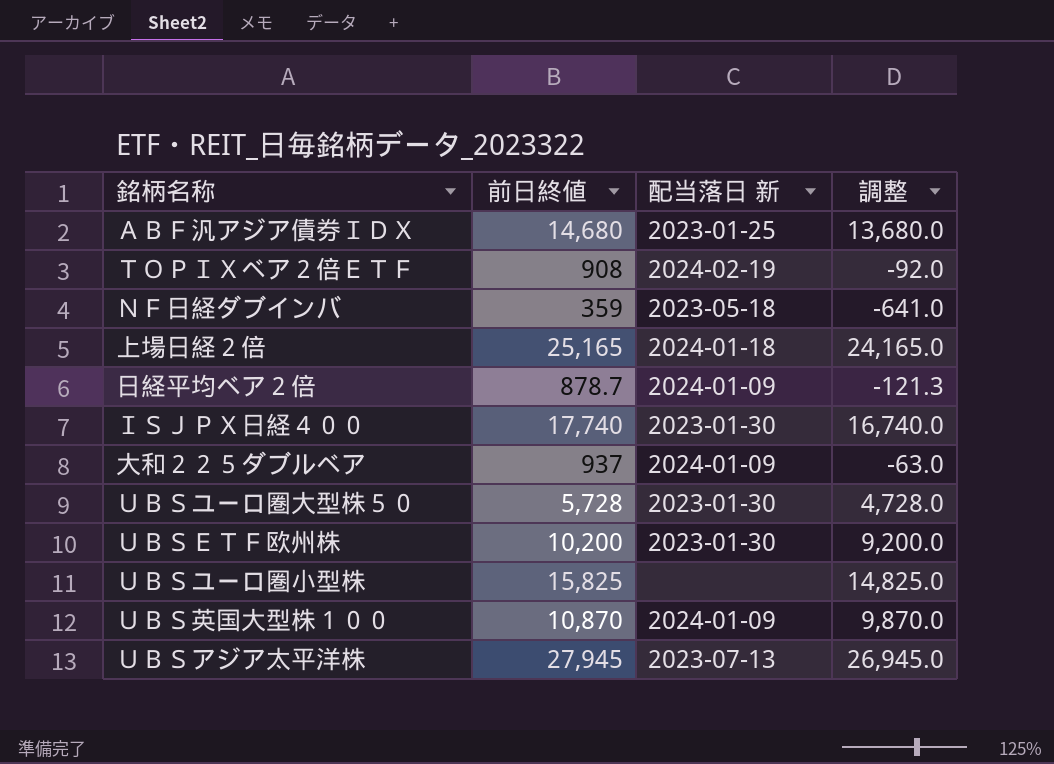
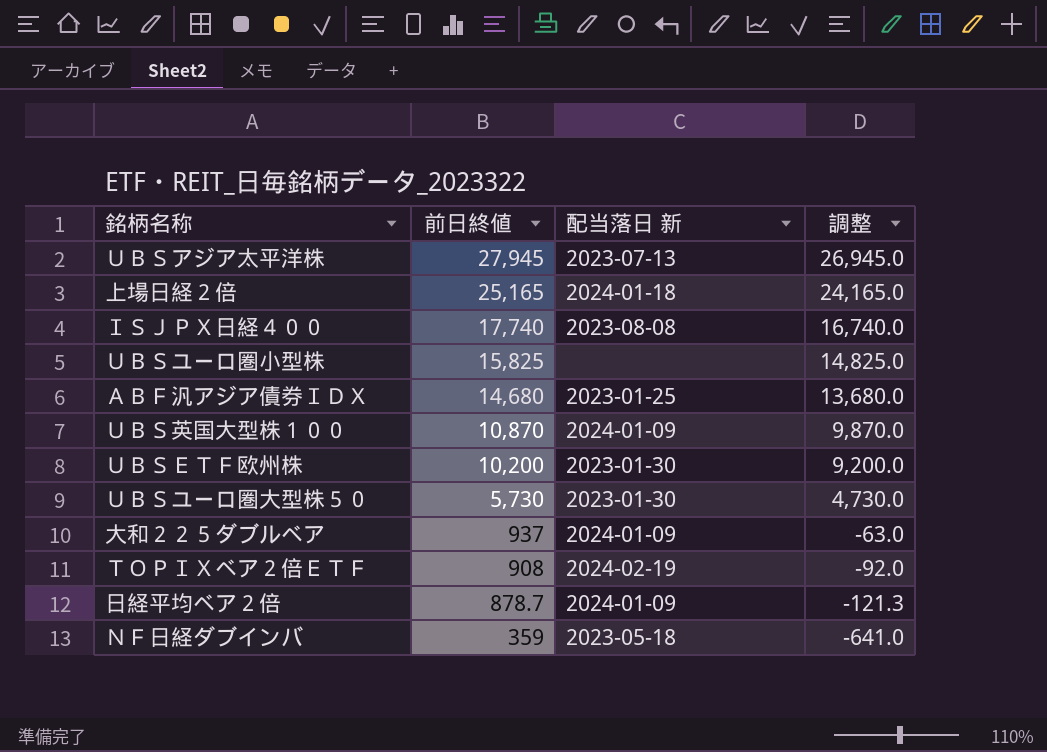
row order: none -> 前日終値 descending
ＩＳＪＰＸ日経４００ | 配当落日 新: 2023-01-30 -> 2023-08-08
ＵＢＳユーロ圏大型株５０ | 前日終値: 5,728 -> 5,730
ＵＢＳユーロ圏大型株５０ | 調整: 4,728.0 -> 4,730.0

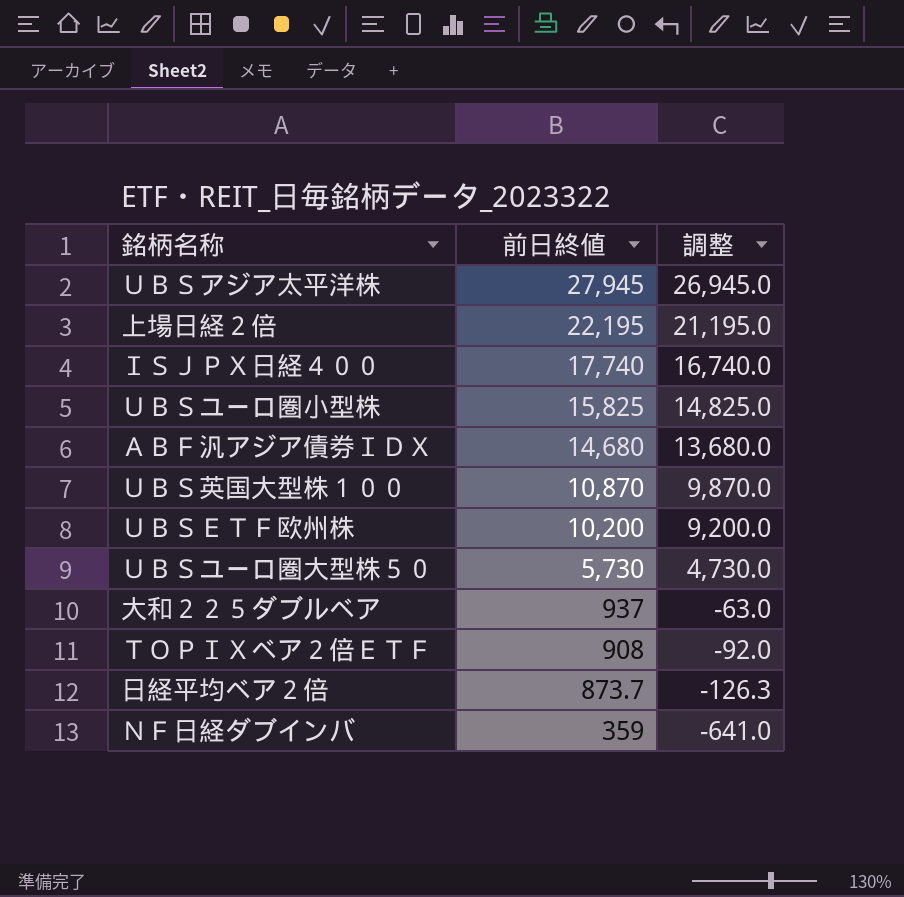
column 配当落日 新 | position: 3 -> none
上場日経２倍 | 前日終値: 25,165 -> 22,195
上場日経２倍 | 調整: 24,165.0 -> 21,195.0
日経平均ベア２倍 | 前日終値: 878.7 -> 873.7
日経平均ベア２倍 | 調整: -121.3 -> -126.3

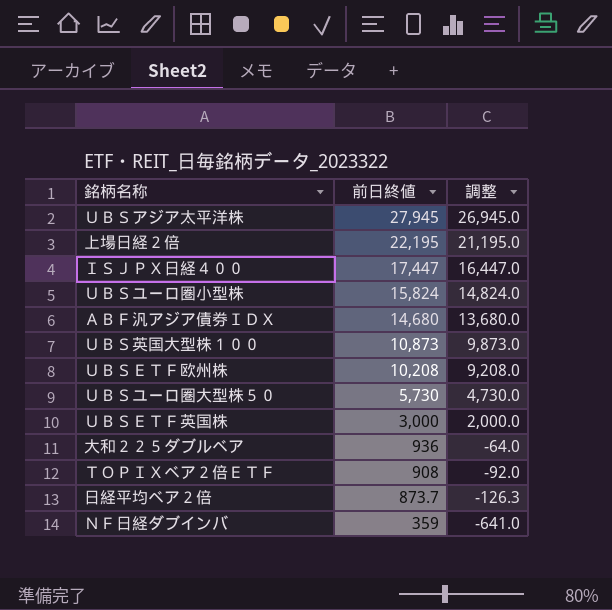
ＩＳＪＰＸ日経４００ | 前日終値: 17,740 -> 17,447
ＩＳＪＰＸ日経４００ | 調整: 16,740.0 -> 16,447.0
ＵＢＳユーロ圏小型株 | 前日終値: 15,825 -> 15,824
ＵＢＳユーロ圏小型株 | 調整: 14,825.0 -> 14,824.0
ＵＢＳ英国大型株１００ | 前日終値: 10,870 -> 10,873
ＵＢＳ英国大型株１００ | 調整: 9,870.0 -> 9,873.0
ＵＢＳＥＴＦ欧州株 | 前日終値: 10,200 -> 10,208
ＵＢＳＥＴＦ欧州株 | 調整: 9,200.0 -> 9,208.0
row ＵＢＳＥＴＦ英国株: none -> 3,000 | 2,000.0
大和２２５ダブルベア | 前日終値: 937 -> 936
大和２２５ダブルベア | 調整: -63.0 -> -64.0

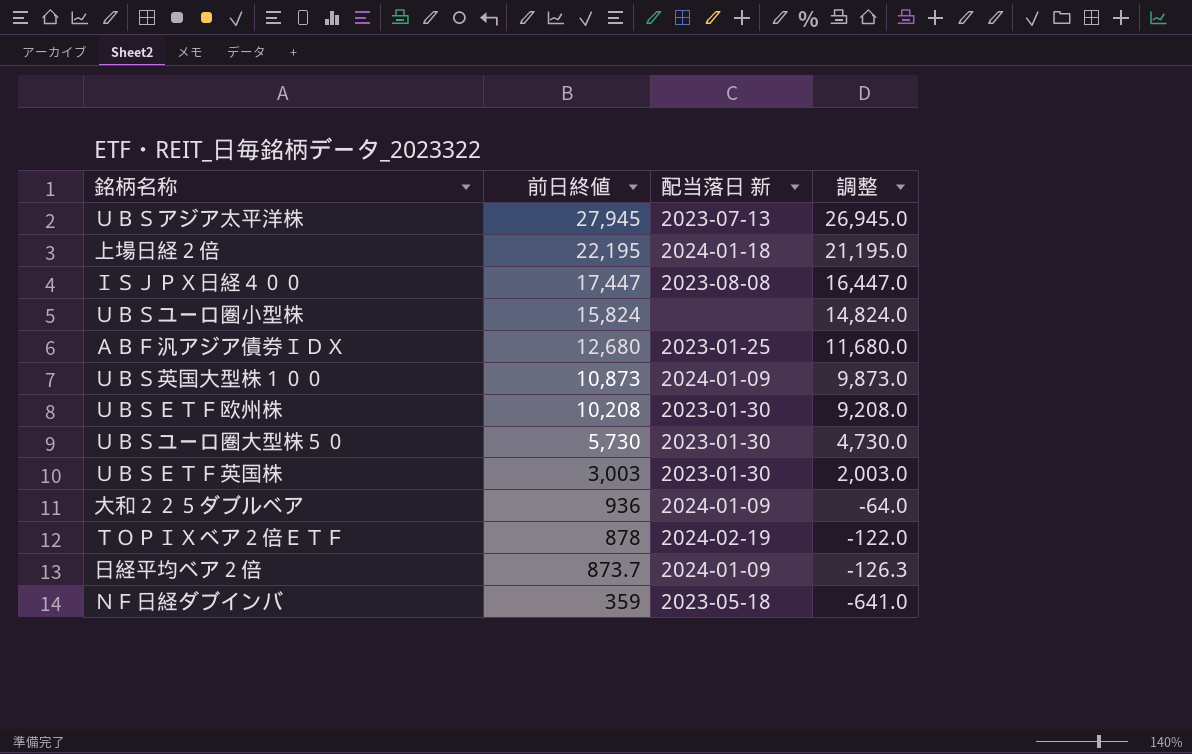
column 配当落日 新 | position: none -> 3
ＡＢＦ汎アジア債券ＩＤＸ | 前日終値: 14,680 -> 12,680
ＡＢＦ汎アジア債券ＩＤＸ | 調整: 13,680.0 -> 11,680.0
ＵＢＳＥＴＦ英国株 | 前日終値: 3,000 -> 3,003
ＵＢＳＥＴＦ英国株 | 調整: 2,000.0 -> 2,003.0
ＴＯＰＩＸベア２倍ＥＴＦ | 前日終値: 908 -> 878
ＴＯＰＩＸベア２倍ＥＴＦ | 調整: -92.0 -> -122.0

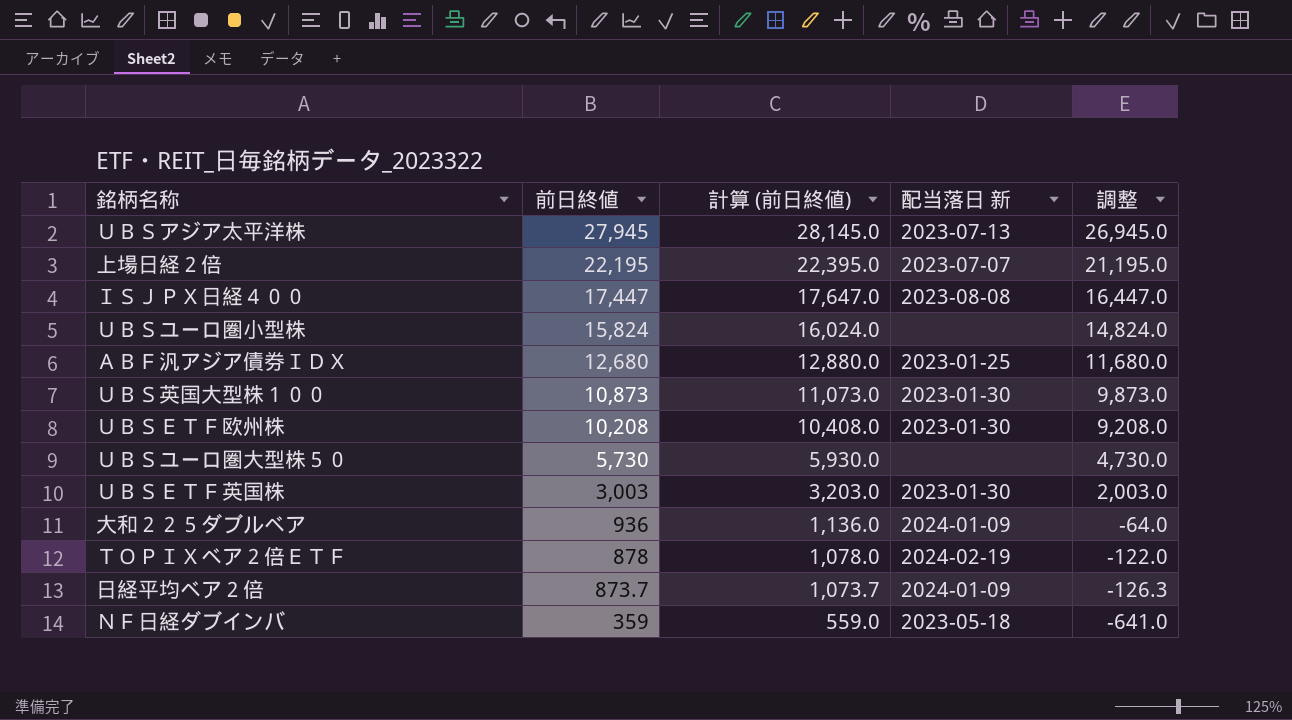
column 計算 (前日終値) | formula: none -> [前日終値] + 200
上場日経２倍 | 配当落日 新: 2024-01-18 -> 2023-07-07
ＵＢＳ英国大型株１００ | 配当落日 新: 2024-01-09 -> 2023-01-30
ＵＢＳユーロ圏大型株５０ | 配当落日 新: 2023-01-30 -> none

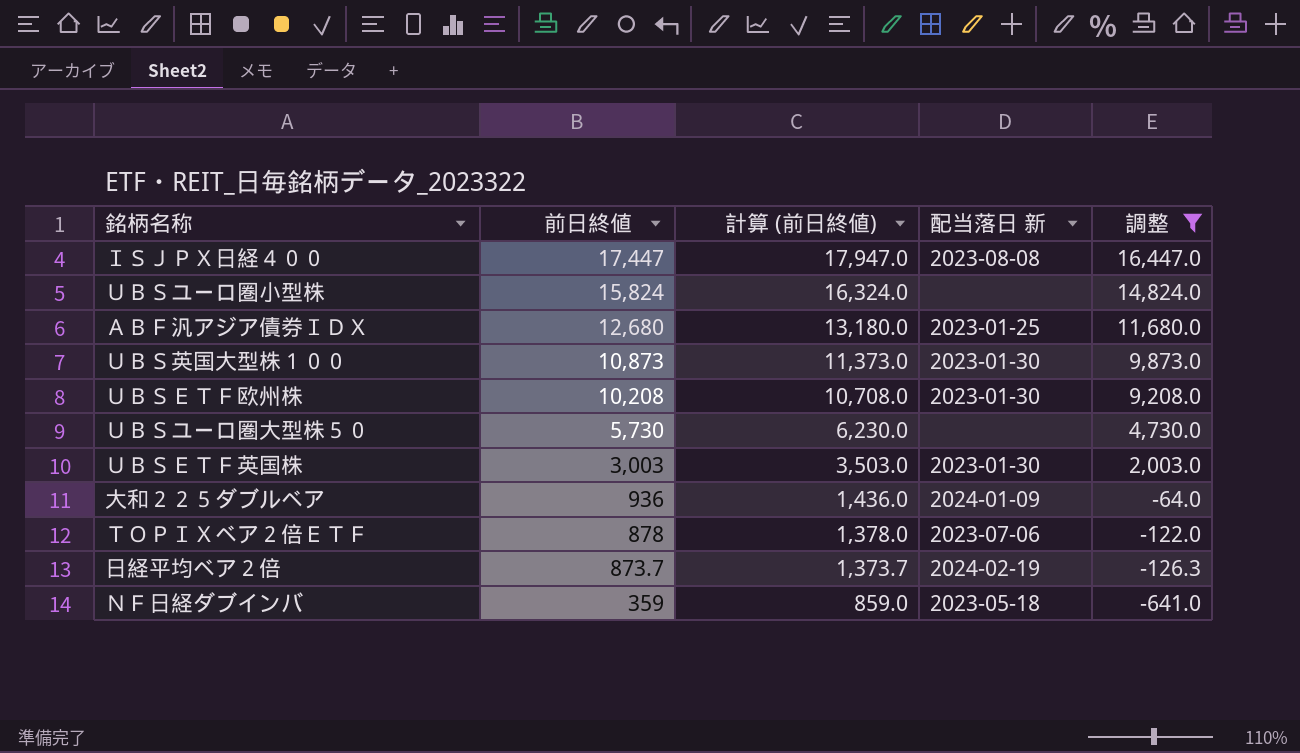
filter: none -> 調整 <= 16,447.0
column 計算 (前日終値) | formula: [前日終値] + 200 -> [前日終値] + 500
ＴＯＰＩＸベア２倍ＥＴＦ | 配当落日 新: 2024-02-19 -> 2023-07-06
日経平均ベア２倍 | 配当落日 新: 2024-01-09 -> 2024-02-19

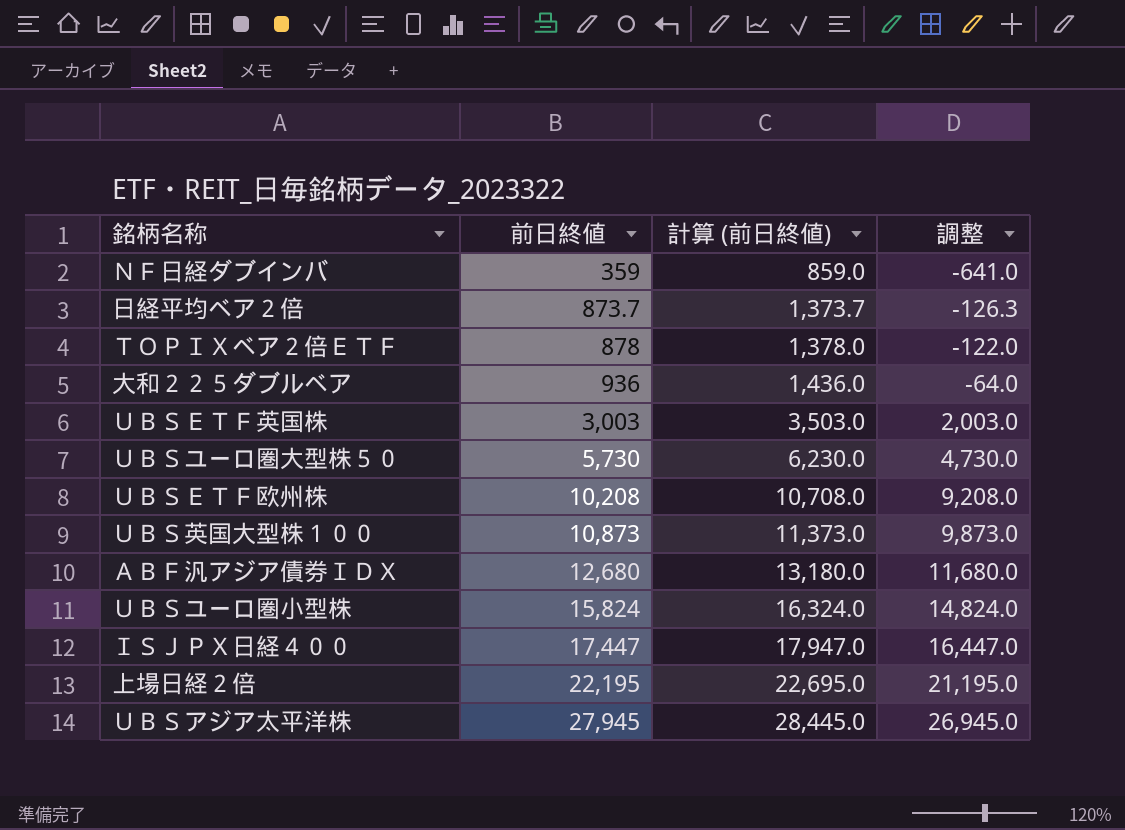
filter: 調整 <= 16,447.0 -> none
row order: 前日終値 descending -> 前日終値 ascending
column 配当落日 新 | position: 4 -> none

